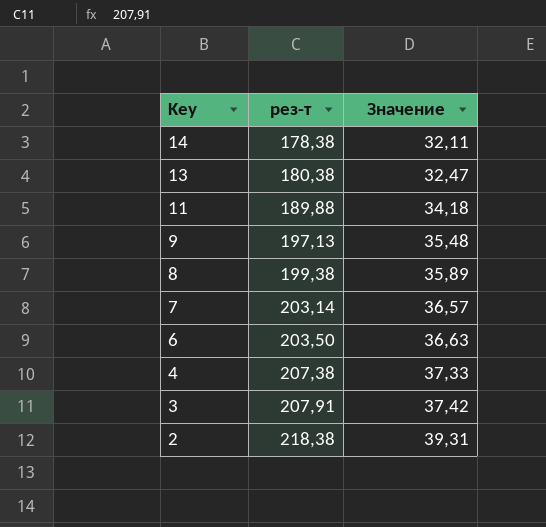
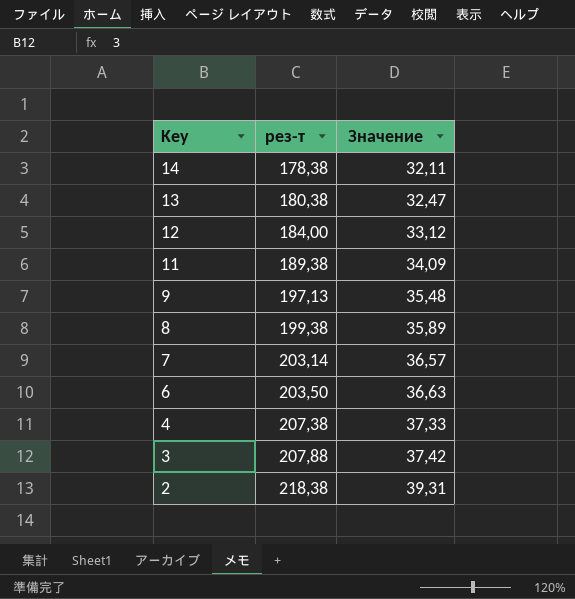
row 12: none -> 184,00 | 33,12
11 | рез-т: 189,88 -> 189,38
11 | Значение: 34,18 -> 34,09
3 | рез-т: 207,91 -> 207,88

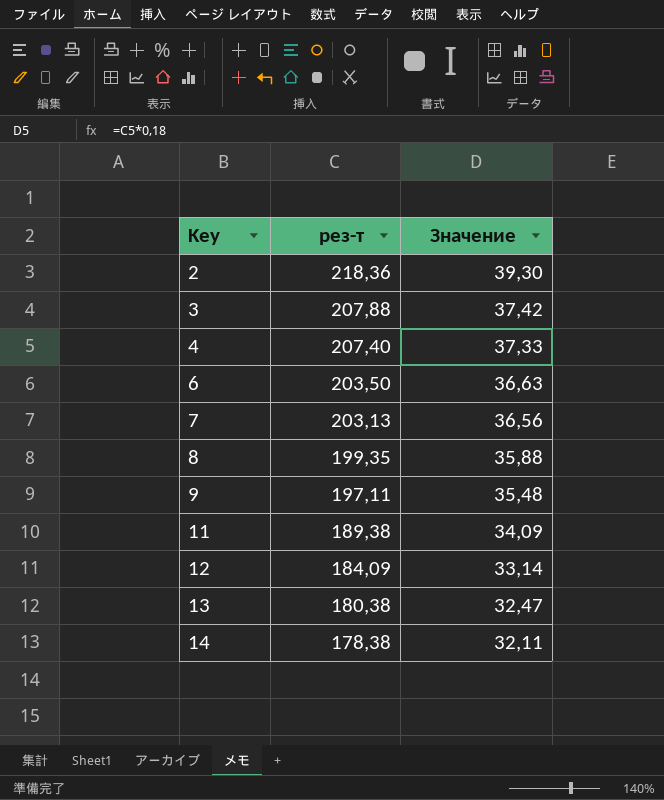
row order: Key descending -> Key ascending
2 | рез-т: 218,38 -> 218,36
2 | Значение: 39,31 -> 39,30
4 | рез-т: 207,38 -> 207,40
7 | рез-т: 203,14 -> 203,13
7 | Значение: 36,57 -> 36,56
8 | рез-т: 199,38 -> 199,35
8 | Значение: 35,89 -> 35,88
9 | рез-т: 197,13 -> 197,11
12 | рез-т: 184,00 -> 184,09
12 | Значение: 33,12 -> 33,14

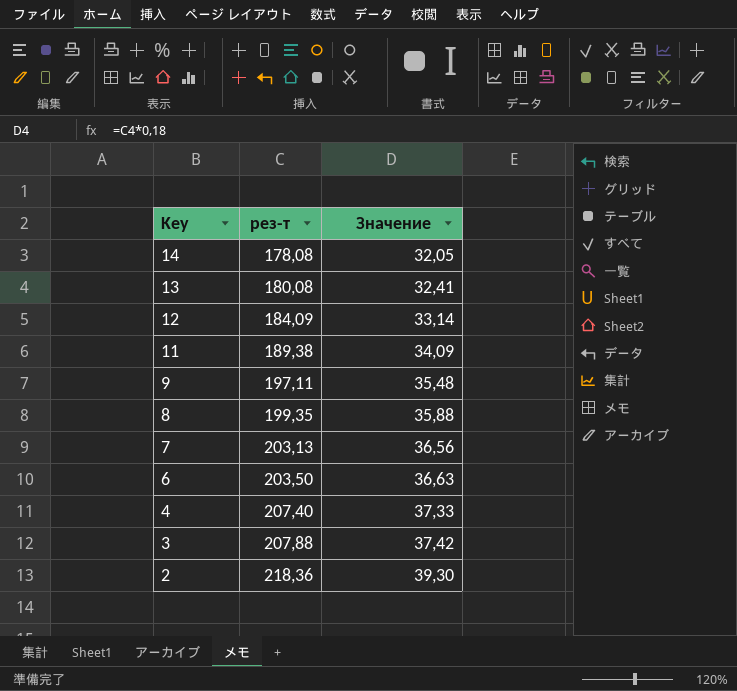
row order: Key ascending -> Key descending
14 | рез-т: 178,38 -> 178,08
14 | Значение: 32,11 -> 32,05
13 | рез-т: 180,38 -> 180,08
13 | Значение: 32,47 -> 32,41

